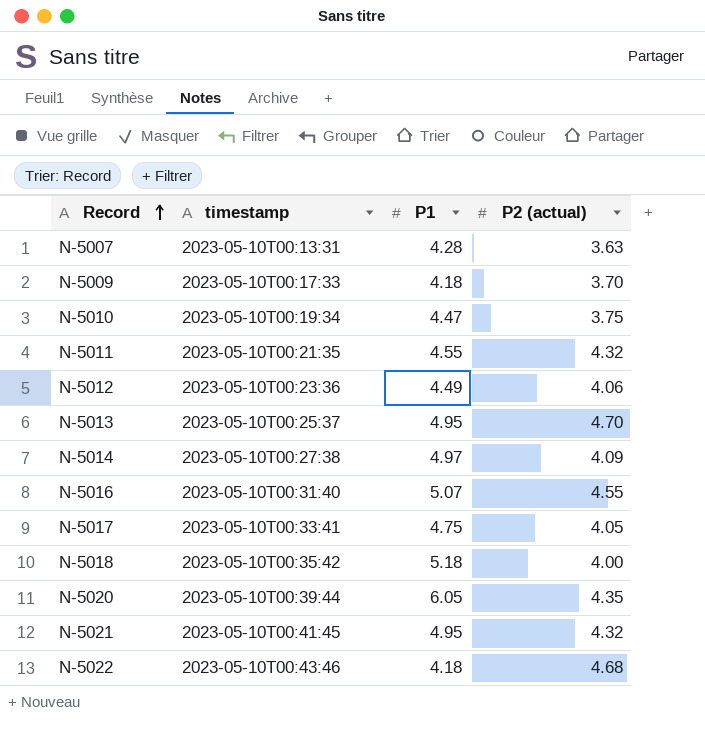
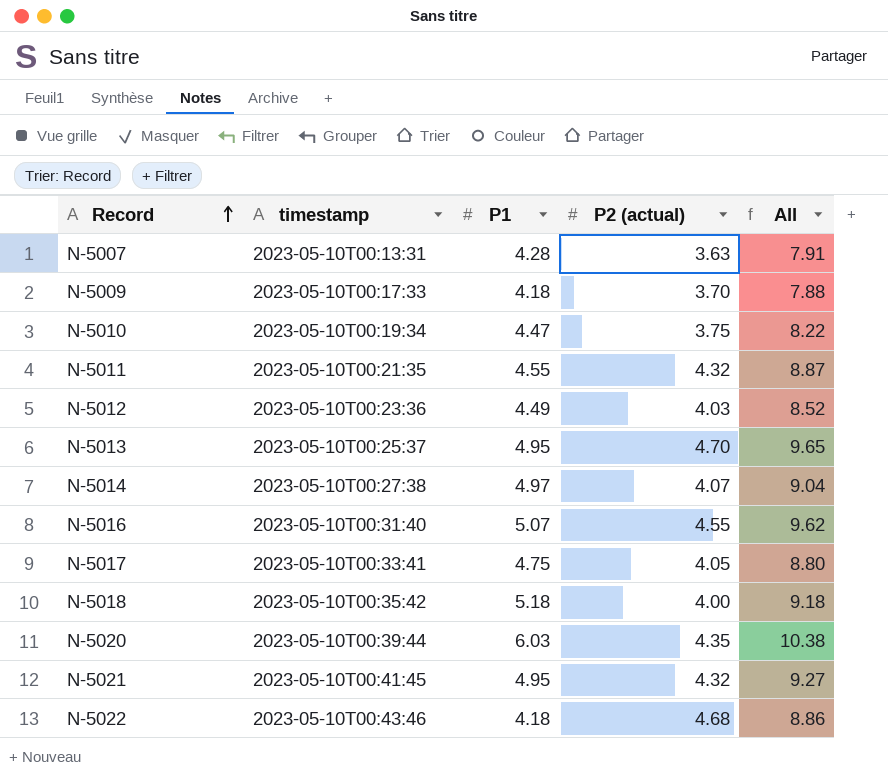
column All | formula: none -> [P1] + [P2 (actual)]
N-5012 | P2 (actual): 4.06 -> 4.03
N-5014 | P2 (actual): 4.09 -> 4.07
N-5020 | P1: 6.05 -> 6.03

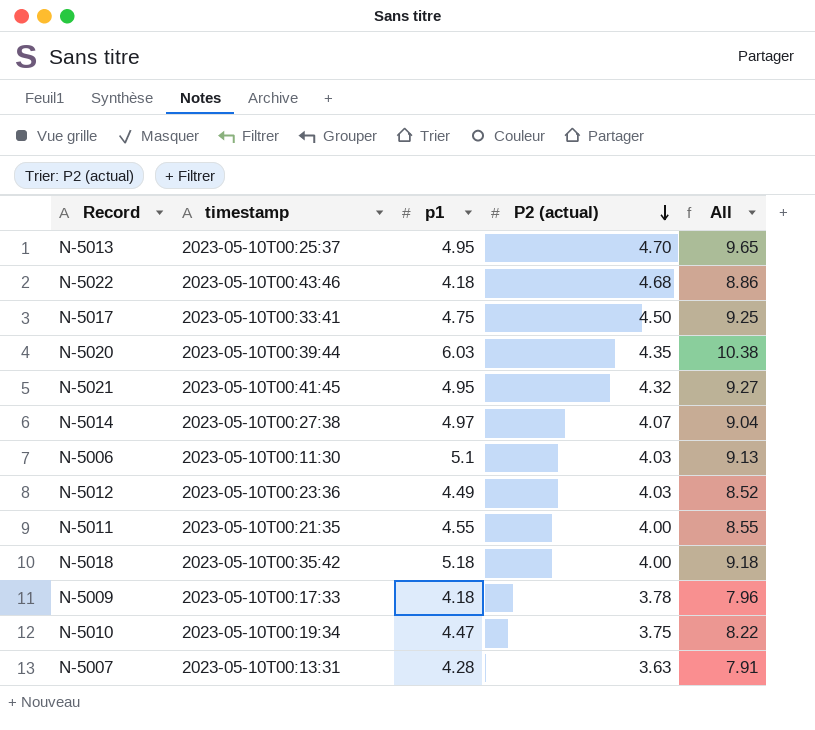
row order: Record ascending -> P2 (actual) descending
column name: P1 -> p1
row N-5016: 2023-05-10T00:31:40 | 5.07 | 4.55 | 9.62 -> none
N-5017 | P2 (actual): 4.05 -> 4.50
N-5017 | All: 8.80 -> 9.25
row N-5006: none -> 2023-05-10T00:11:30 | 5.1 | 4.03 | 9.13
N-5011 | P2 (actual): 4.32 -> 4.00
N-5011 | All: 8.87 -> 8.55
N-5009 | P2 (actual): 3.70 -> 3.78
N-5009 | All: 7.88 -> 7.96

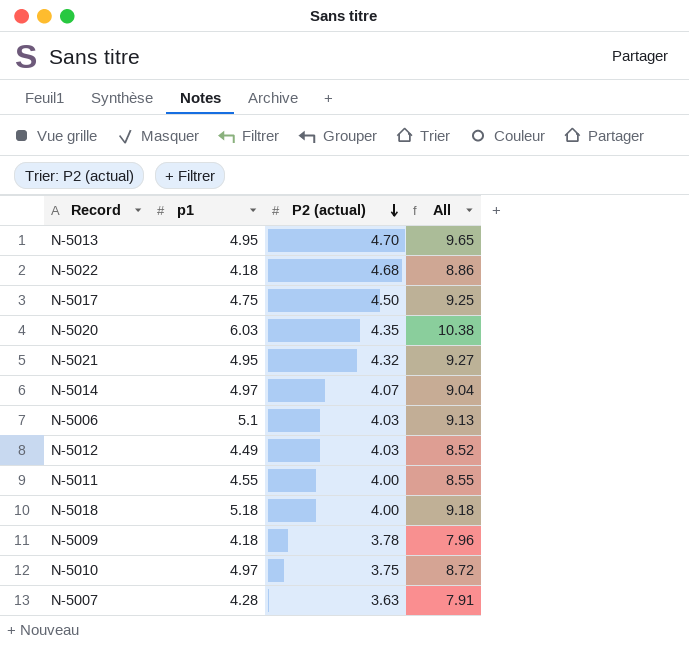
column timestamp | position: 2 -> none
N-5010 | p1: 4.47 -> 4.97
N-5010 | All: 8.22 -> 8.72

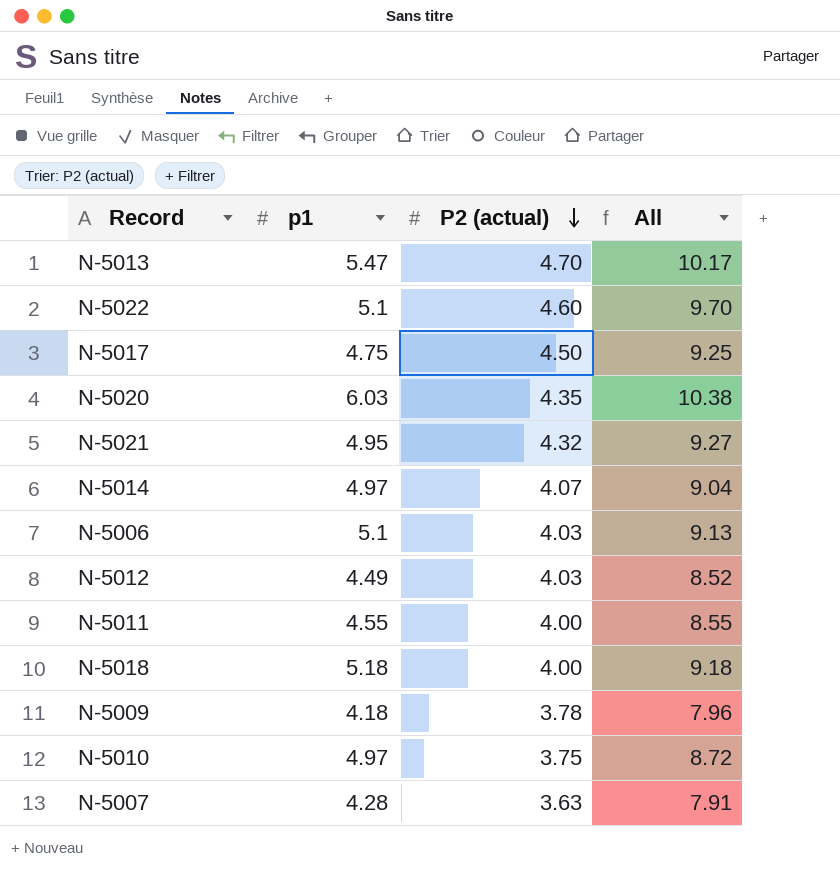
N-5013 | p1: 4.95 -> 5.47
N-5013 | All: 9.65 -> 10.17
N-5022 | p1: 4.18 -> 5.1
N-5022 | P2 (actual): 4.68 -> 4.60
N-5022 | All: 8.86 -> 9.70

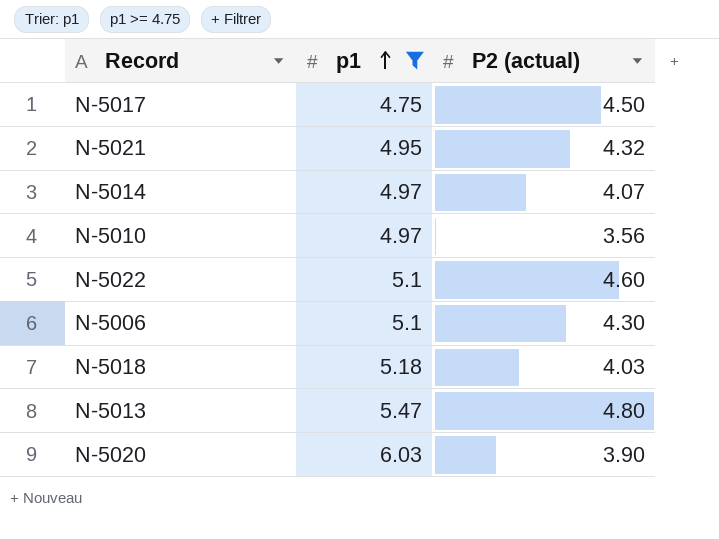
filter: none -> p1 >= 4.75
row order: P2 (actual) descending -> p1 ascending
column All | formula: [p1] + [P2 (actual)] -> none
N-5010 | P2 (actual): 3.75 -> 3.56
N-5006 | P2 (actual): 4.03 -> 4.30
N-5018 | P2 (actual): 4.00 -> 4.03
N-5013 | P2 (actual): 4.70 -> 4.80
N-5020 | P2 (actual): 4.35 -> 3.90

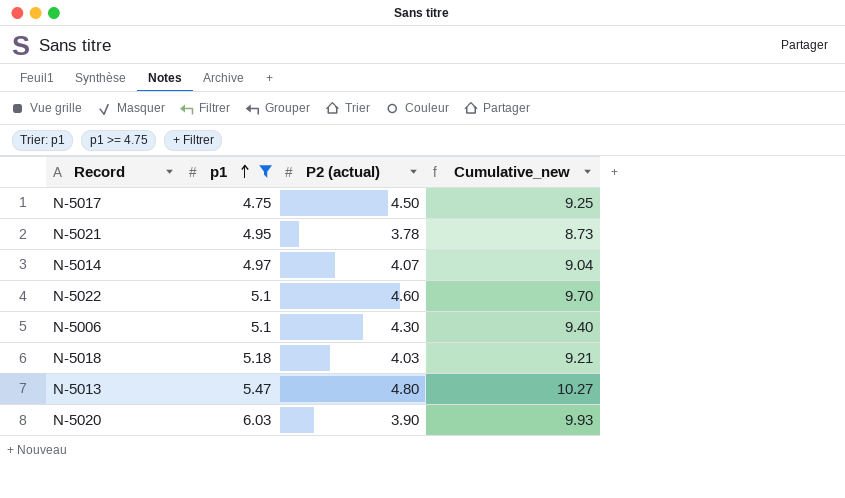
column Cumulative_new | formula: none -> [p1] + [P2 (actual)]
row N-5010: 4.97 | 3.56 -> none
N-5021 | P2 (actual): 4.32 -> 3.78

